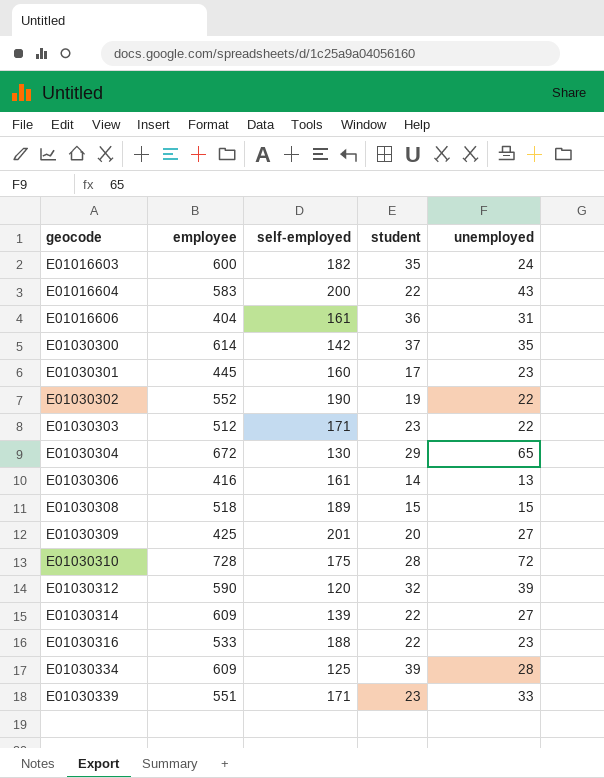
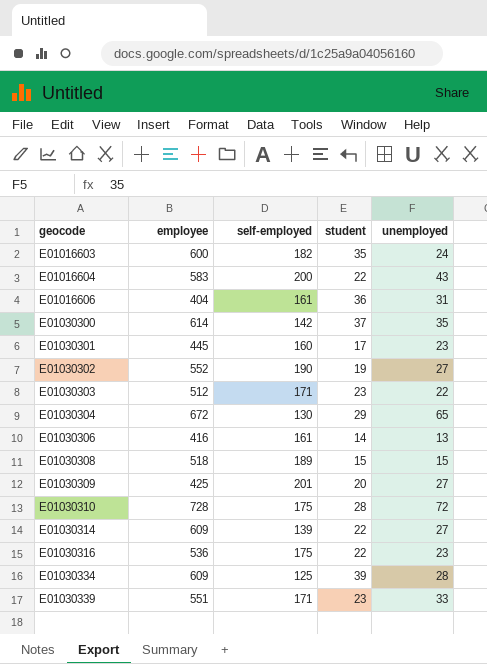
row E01030312: 590 | 120 | 32 | 39 -> none
E01030302 | unemployed: 22 -> 27
E01030316 | employee: 533 -> 536
E01030316 | self-employed: 188 -> 175

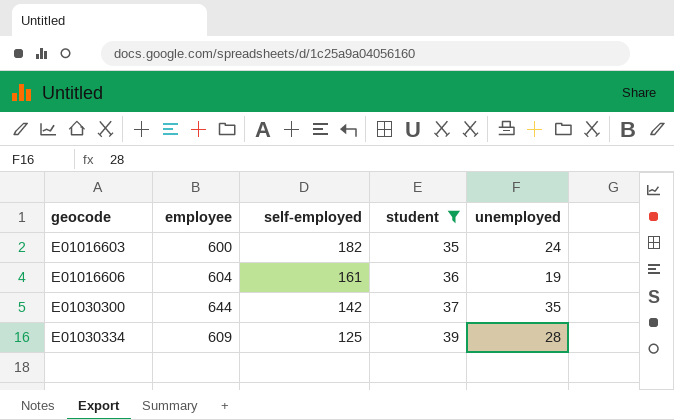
filter: none -> student >= 35
E01016606 | employee: 404 -> 604
E01016606 | unemployed: 31 -> 19
E01030300 | employee: 614 -> 644

